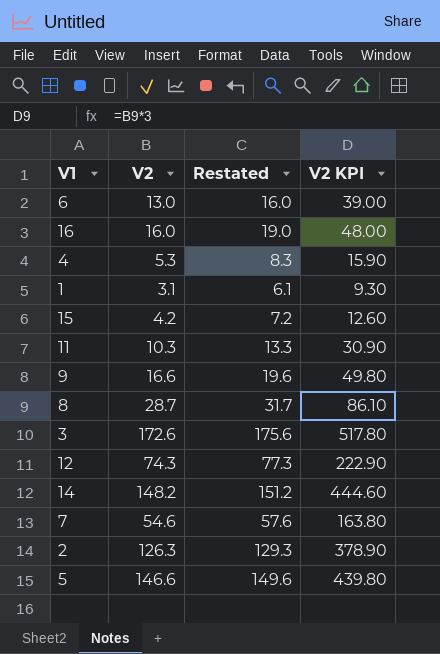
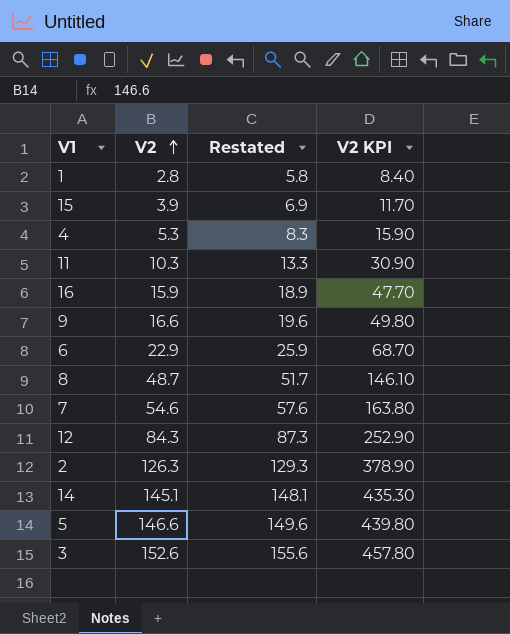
row order: none -> V2 ascending
1 | V2: 3.1 -> 2.8
1 | Restated: 6.1 -> 5.8
1 | V2 KPI: 9.30 -> 8.40
15 | V2: 4.2 -> 3.9
15 | Restated: 7.2 -> 6.9
15 | V2 KPI: 12.60 -> 11.70
16 | V2: 16.0 -> 15.9
16 | Restated: 19.0 -> 18.9
16 | V2 KPI: 48.00 -> 47.70
6 | V2: 13.0 -> 22.9
6 | Restated: 16.0 -> 25.9
6 | V2 KPI: 39.00 -> 68.70
8 | V2: 28.7 -> 48.7
8 | Restated: 31.7 -> 51.7
8 | V2 KPI: 86.10 -> 146.10
12 | V2: 74.3 -> 84.3
12 | Restated: 77.3 -> 87.3
12 | V2 KPI: 222.90 -> 252.90
14 | V2: 148.2 -> 145.1
14 | Restated: 151.2 -> 148.1
14 | V2 KPI: 444.60 -> 435.30
3 | V2: 172.6 -> 152.6
3 | Restated: 175.6 -> 155.6
3 | V2 KPI: 517.80 -> 457.80

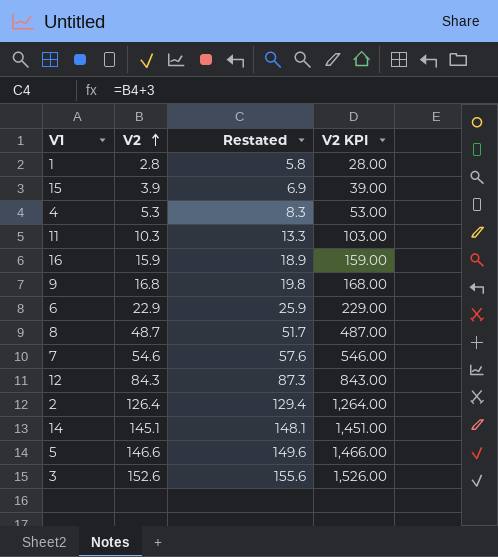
column V2 KPI | formula: [V2] * 3 -> [V2] * 10
9 | V2: 16.6 -> 16.8
9 | Restated: 19.6 -> 19.8
2 | V2: 126.3 -> 126.4
2 | Restated: 129.3 -> 129.4

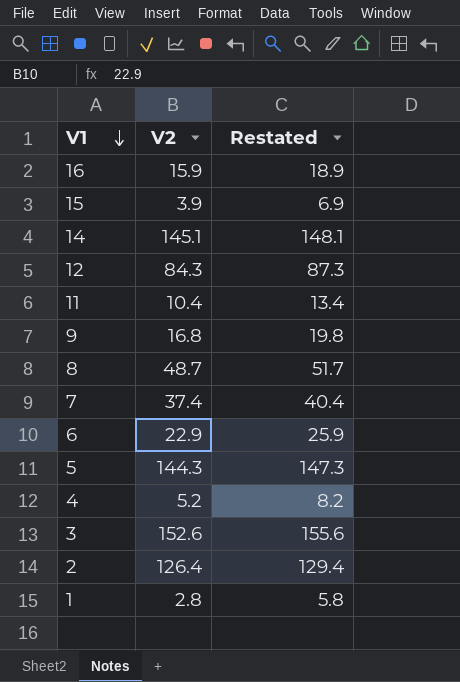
row order: V2 ascending -> V1 descending
column V2 KPI | formula: [V2] * 10 -> none
11 | V2: 10.3 -> 10.4
11 | Restated: 13.3 -> 13.4
7 | V2: 54.6 -> 37.4
7 | Restated: 57.6 -> 40.4
5 | V2: 146.6 -> 144.3
5 | Restated: 149.6 -> 147.3
4 | V2: 5.3 -> 5.2
4 | Restated: 8.3 -> 8.2

